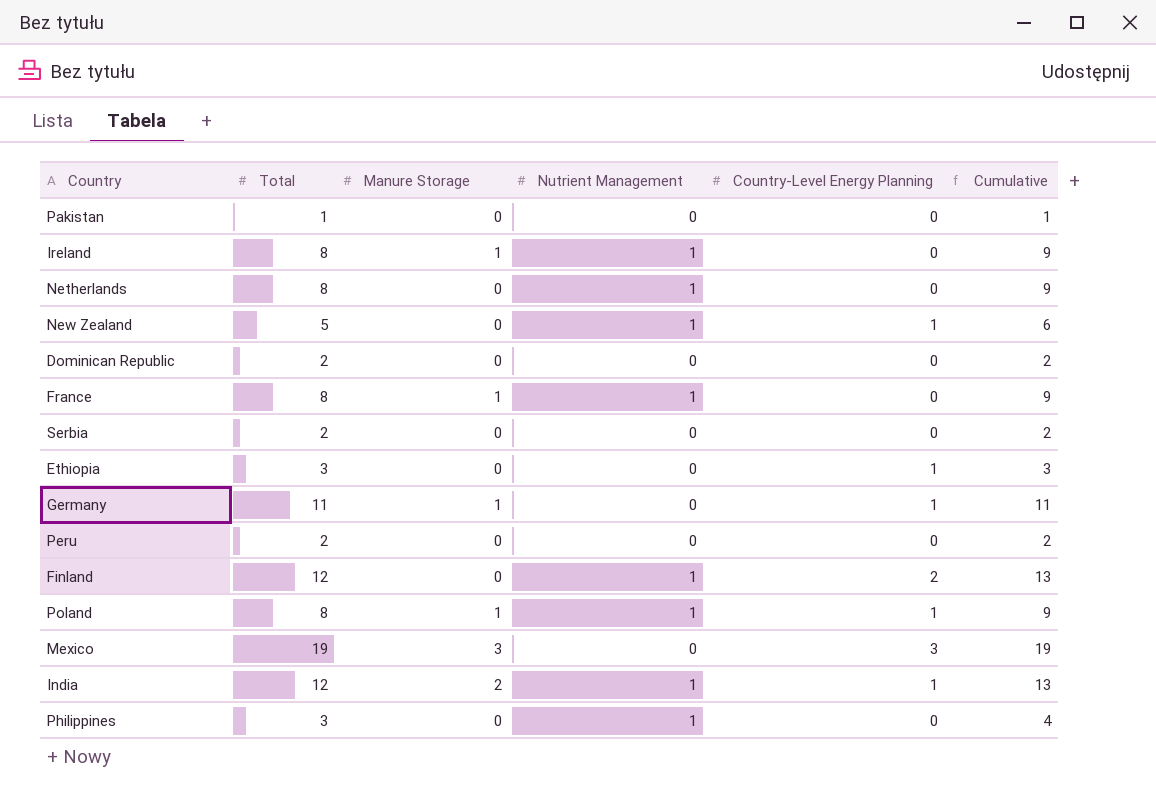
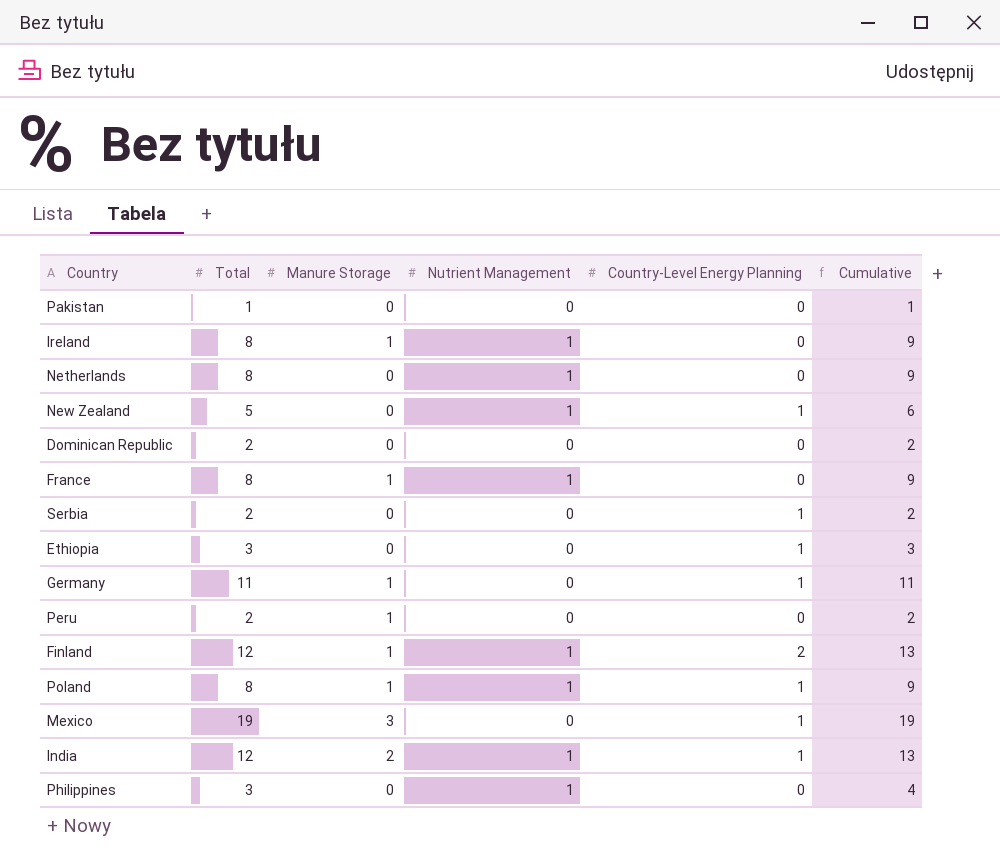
Serbia | Country-Level Energy Planning: 0 -> 1
Peru | Manure Storage: 0 -> 1
Finland | Manure Storage: 0 -> 1
Mexico | Country-Level Energy Planning: 3 -> 1

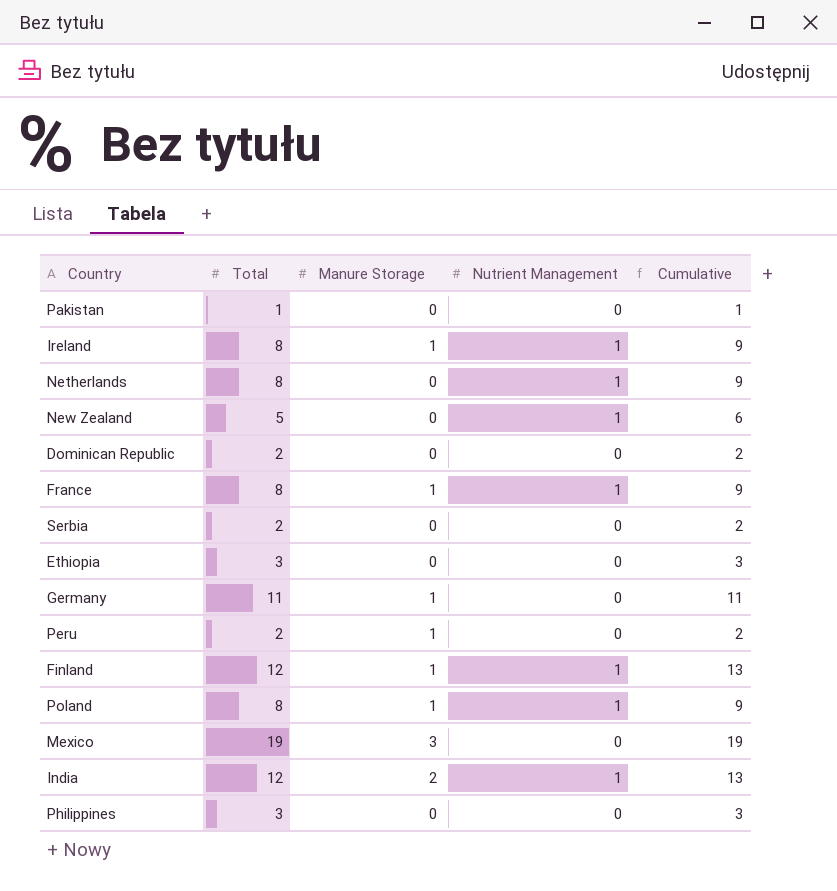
column Country-Level Energy Planning | position: 5 -> none
Philippines | Nutrient Management: 1 -> 0
Philippines | Cumulative: 4 -> 3

